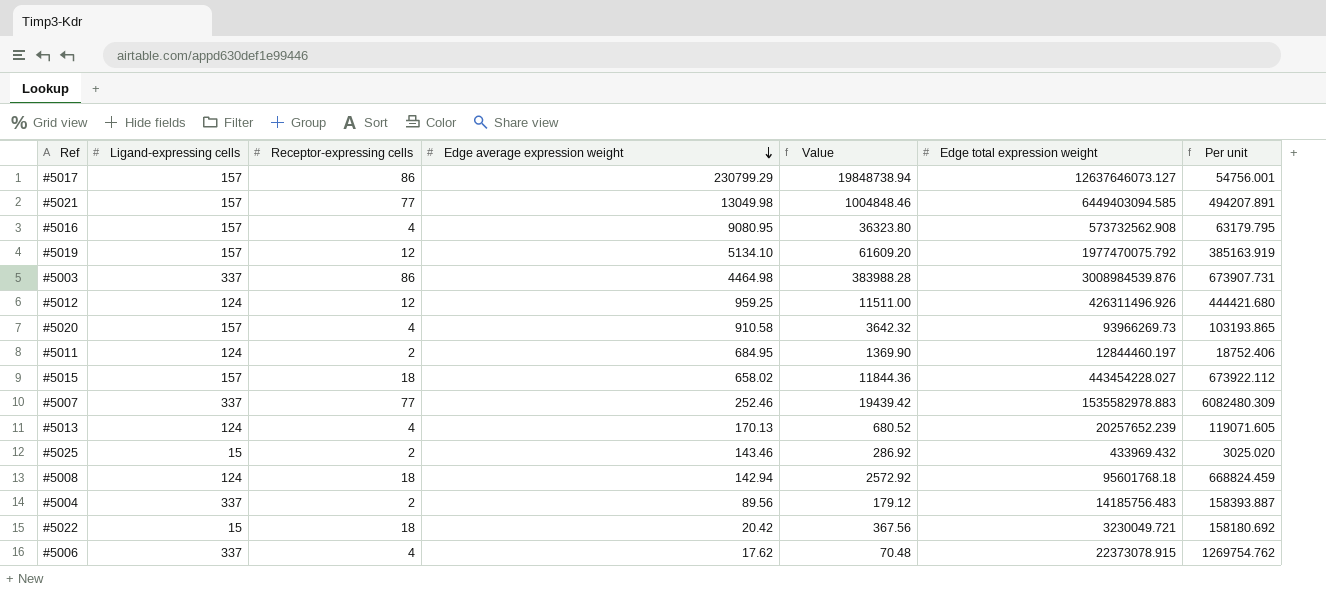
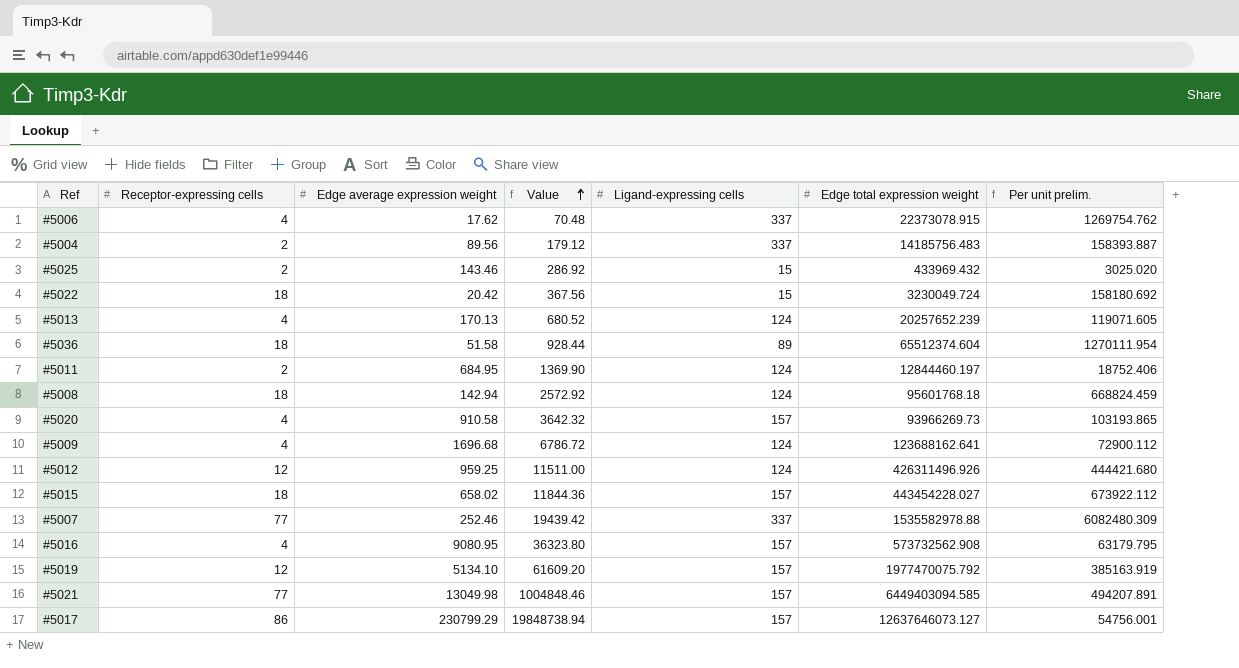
row order: Edge average expression weight descending -> Value ascending
column Ligand-expressing cells | position: 2 -> 5
column name: Per unit -> Per unit prelim.
row #5003: 337 | 86 | 4464.98 | 383988.28 | 3008984539.876 | 673907.731 -> none
#5022 | Edge total expression weight: 3230049.721 -> 3230049.724
row #5036: none -> 18 | 51.58 | 928.44 | 89 | 65512374.604 | 1270111.954
row #5009: none -> 4 | 1696.68 | 6786.72 | 124 | 123688162.641 | 72900.112
#5007 | Edge total expression weight: 1535582978.883 -> 1535582978.88

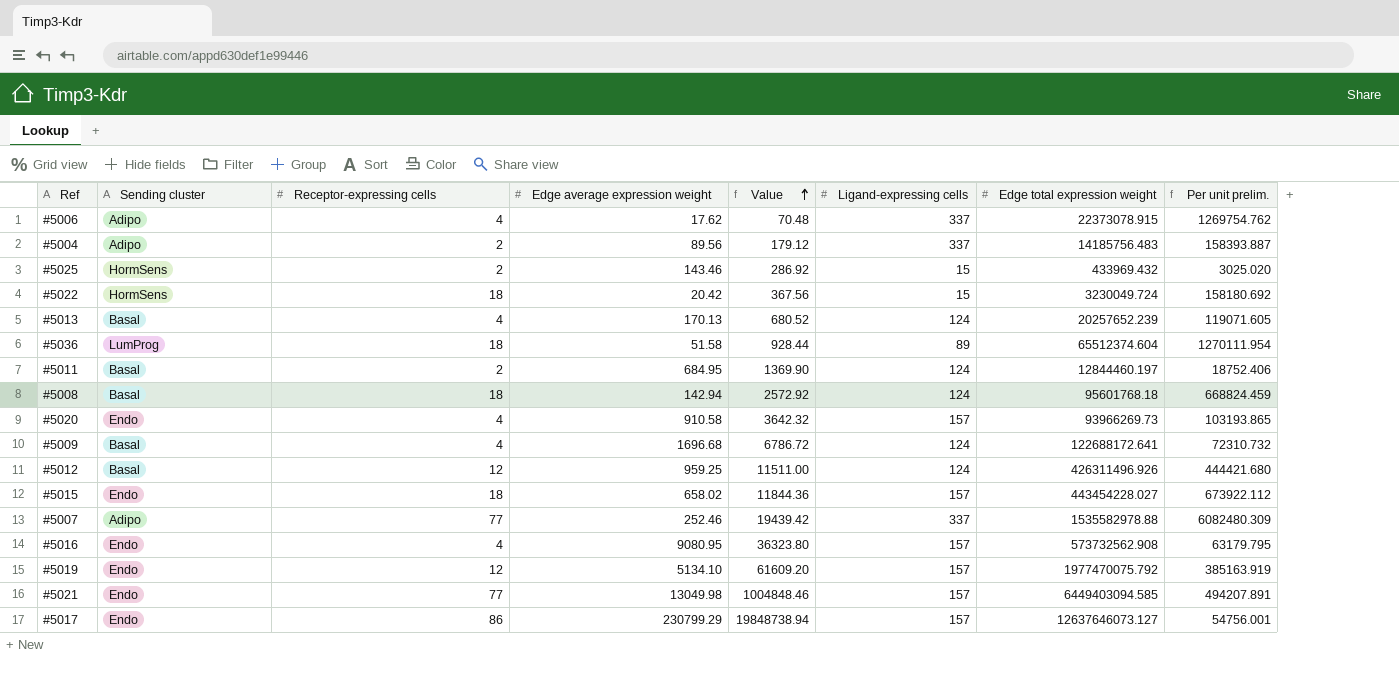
column Sending cluster | position: none -> 2
#5009 | Edge total expression weight: 123688162.641 -> 122688172.641
#5009 | Per unit prelim.: 72900.112 -> 72310.732

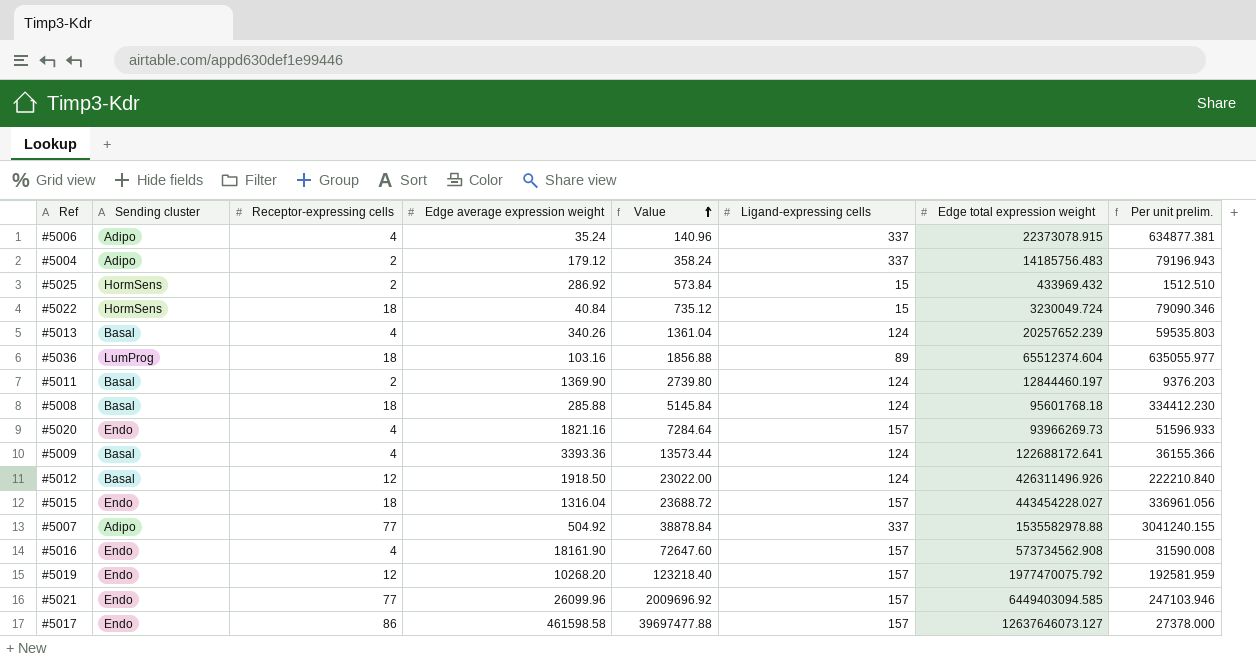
#5006 | Edge average expression weight: 17.62 -> 35.24
#5006 | Value: 70.48 -> 140.96
#5006 | Per unit prelim.: 1269754.762 -> 634877.381
#5004 | Edge average expression weight: 89.56 -> 179.12
#5004 | Value: 179.12 -> 358.24
#5004 | Per unit prelim.: 158393.887 -> 79196.943
#5025 | Edge average expression weight: 143.46 -> 286.92
#5025 | Value: 286.92 -> 573.84
#5025 | Per unit prelim.: 3025.020 -> 1512.510
#5022 | Edge average expression weight: 20.42 -> 40.84
#5022 | Value: 367.56 -> 735.12
#5022 | Per unit prelim.: 158180.692 -> 79090.346
#5013 | Edge average expression weight: 170.13 -> 340.26
#5013 | Value: 680.52 -> 1361.04
#5013 | Per unit prelim.: 119071.605 -> 59535.803
#5036 | Edge average expression weight: 51.58 -> 103.16
#5036 | Value: 928.44 -> 1856.88
#5036 | Per unit prelim.: 1270111.954 -> 635055.977
#5011 | Edge average expression weight: 684.95 -> 1369.90
#5011 | Value: 1369.90 -> 2739.80
#5011 | Per unit prelim.: 18752.406 -> 9376.203
#5008 | Edge average expression weight: 142.94 -> 285.88
#5008 | Value: 2572.92 -> 5145.84
#5008 | Per unit prelim.: 668824.459 -> 334412.230
#5020 | Edge average expression weight: 910.58 -> 1821.16
#5020 | Value: 3642.32 -> 7284.64
#5020 | Per unit prelim.: 103193.865 -> 51596.933
#5009 | Edge average expression weight: 1696.68 -> 3393.36
#5009 | Value: 6786.72 -> 13573.44
#5009 | Per unit prelim.: 72310.732 -> 36155.366
#5012 | Edge average expression weight: 959.25 -> 1918.50
#5012 | Value: 11511.00 -> 23022.00
#5012 | Per unit prelim.: 444421.680 -> 222210.840
#5015 | Edge average expression weight: 658.02 -> 1316.04
#5015 | Value: 11844.36 -> 23688.72
#5015 | Per unit prelim.: 673922.112 -> 336961.056
#5007 | Edge average expression weight: 252.46 -> 504.92
#5007 | Value: 19439.42 -> 38878.84
#5007 | Per unit prelim.: 6082480.309 -> 3041240.155
#5016 | Edge average expression weight: 9080.95 -> 18161.90
#5016 | Value: 36323.80 -> 72647.60
#5016 | Edge total expression weight: 573732562.908 -> 573734562.908
#5016 | Per unit prelim.: 63179.795 -> 31590.008
#5019 | Edge average expression weight: 5134.10 -> 10268.20
#5019 | Value: 61609.20 -> 123218.40
#5019 | Per unit prelim.: 385163.919 -> 192581.959
#5021 | Edge average expression weight: 13049.98 -> 26099.96
#5021 | Value: 1004848.46 -> 2009696.92
#5021 | Per unit prelim.: 494207.891 -> 247103.946
#5017 | Edge average expression weight: 230799.29 -> 461598.58
#5017 | Value: 19848738.94 -> 39697477.88
#5017 | Per unit prelim.: 54756.001 -> 27378.000

